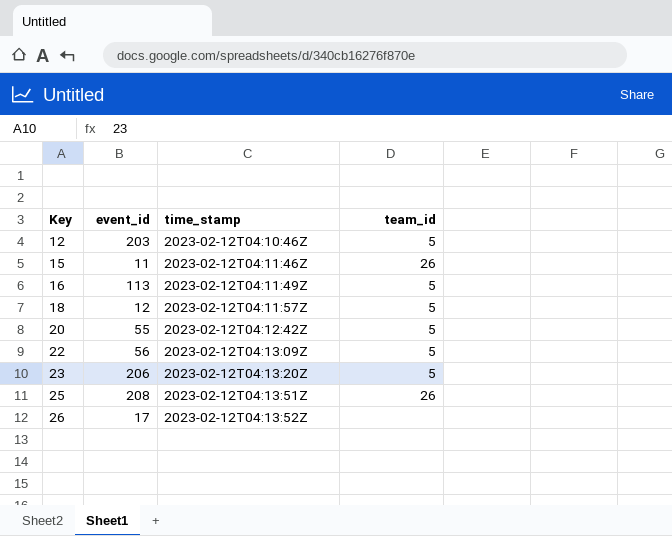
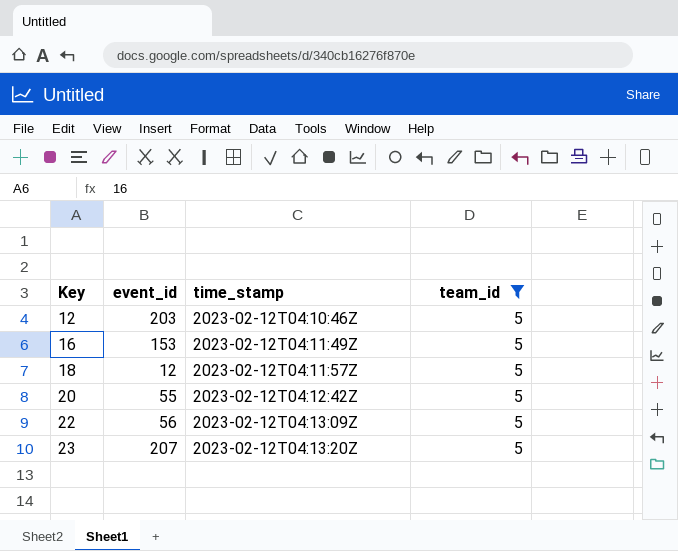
filter: none -> team_id = 5
16 | event_id: 113 -> 153
23 | event_id: 206 -> 207

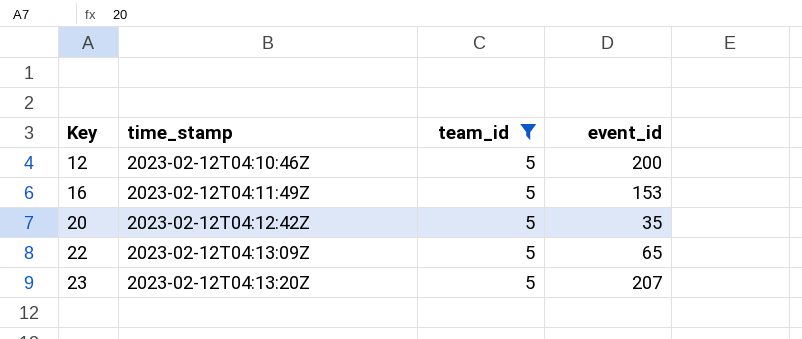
column event_id | position: 2 -> 4
row 18: 12 | 2023-02-12T04:11:57Z | 5 -> none
12 | event_id: 203 -> 200
20 | event_id: 55 -> 35
22 | event_id: 56 -> 65

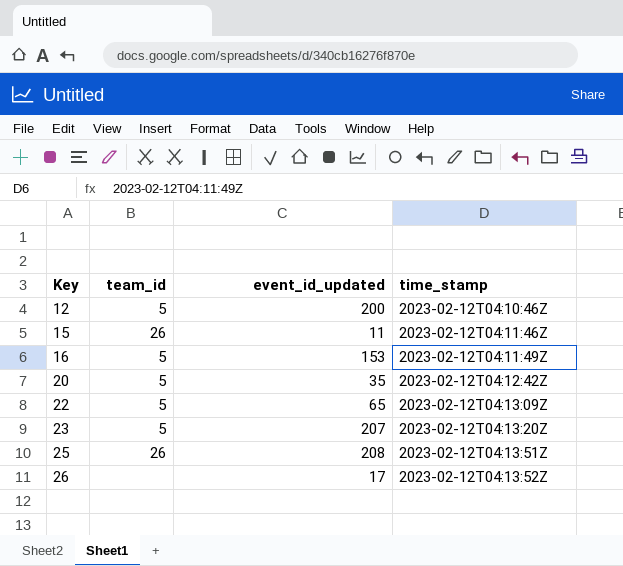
filter: team_id = 5 -> none
column name: event_id -> event_id_updated
column time_stamp | position: 2 -> 4

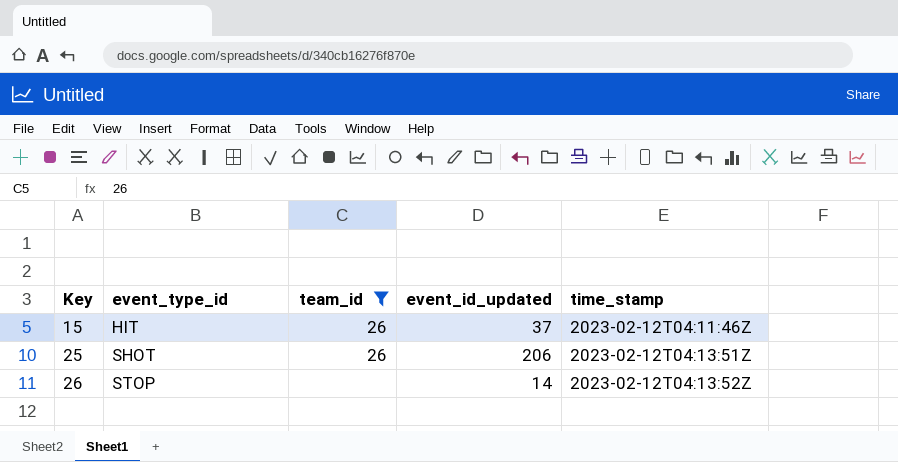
filter: none -> team_id != 5
column event_type_id | position: none -> 2
15 | event_id_updated: 11 -> 37
25 | event_id_updated: 208 -> 206
26 | event_id_updated: 17 -> 14

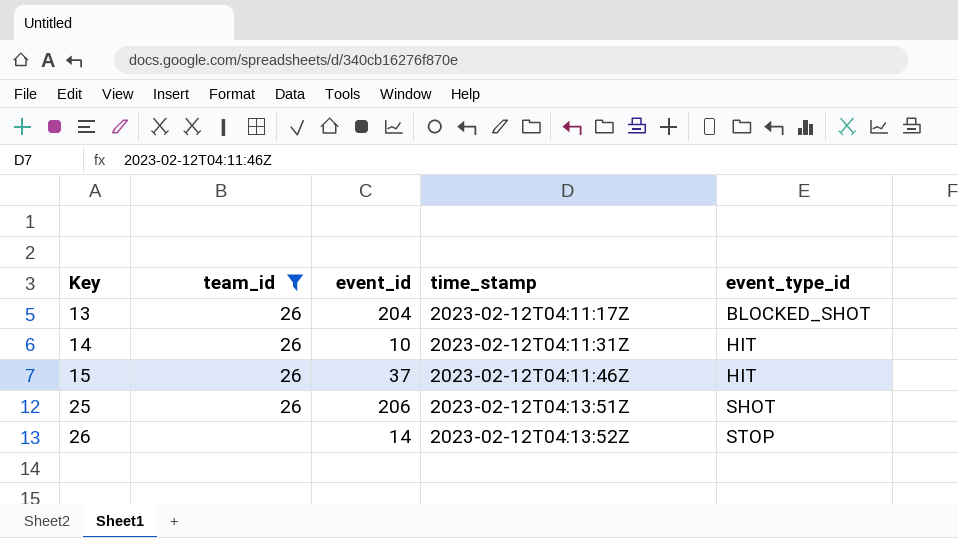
column name: event_id_updated -> event_id
column event_type_id | position: 2 -> 5
row 13: none -> 26 | 204 | 2023-02-12T04:11:17Z | BLOCKED_SHOT
row 14: none -> 26 | 10 | 2023-02-12T04:11:31Z | HIT

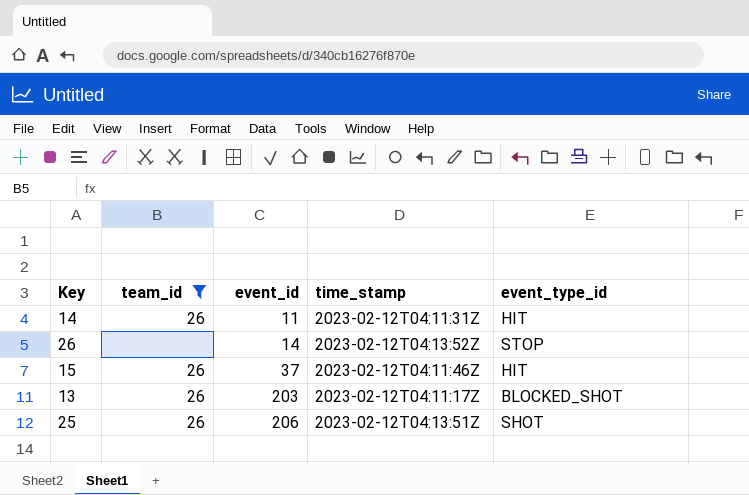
row order: Key ascending -> event_id ascending
14 | event_id: 10 -> 11
13 | event_id: 204 -> 203

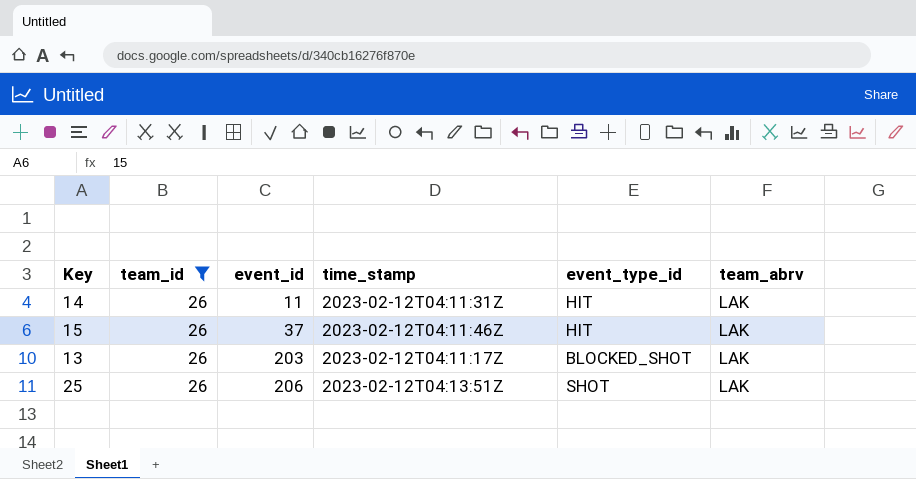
column team_abrv | position: none -> 6
row 26: none | 14 | 2023-02-12T04:13:52Z | STOP -> none

